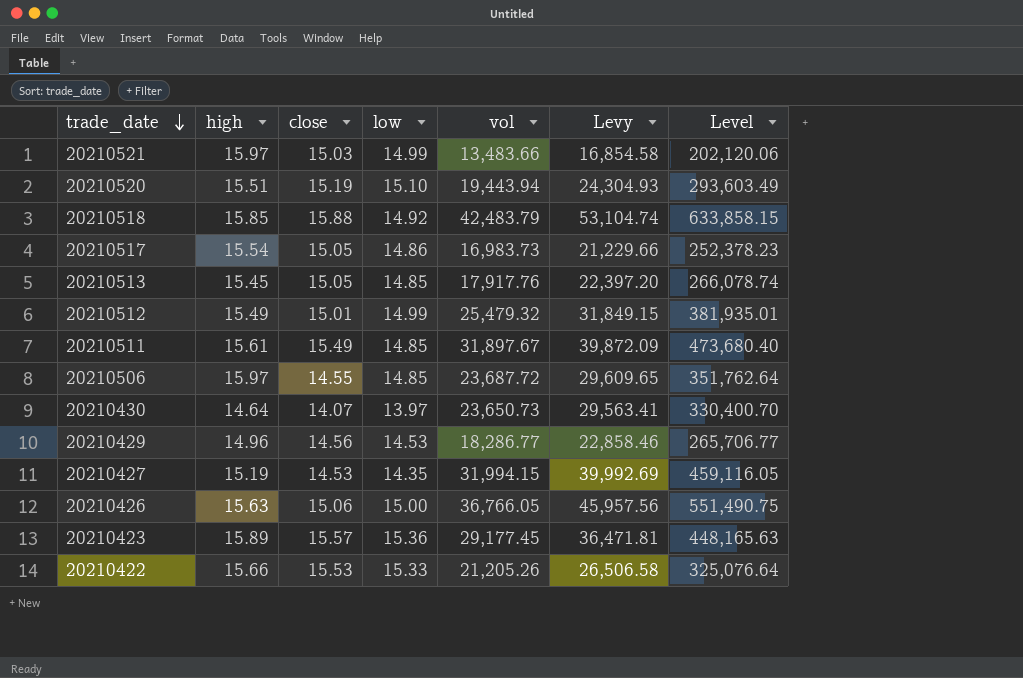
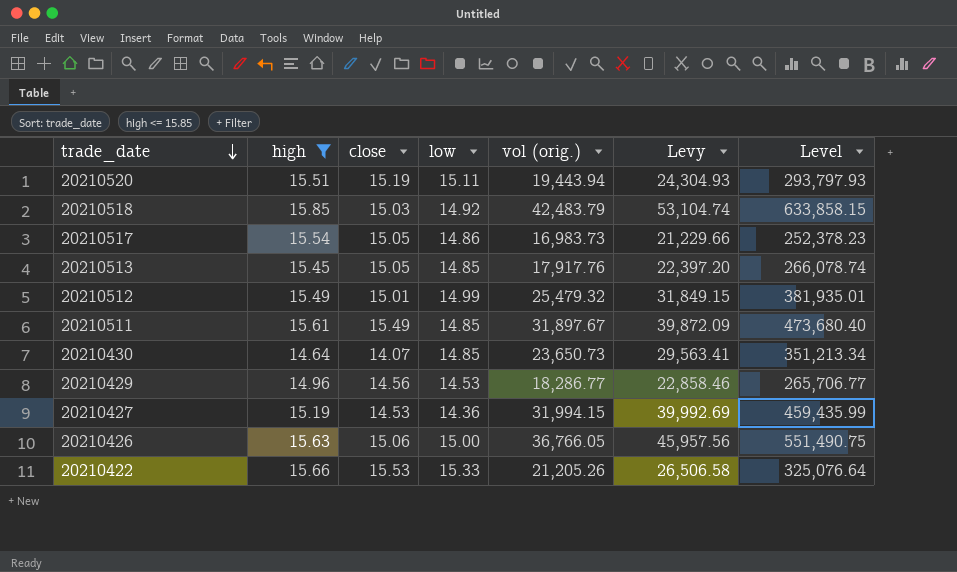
filter: none -> high <= 15.85
column name: vol -> vol (orig.)
20210520 | low: 15.10 -> 15.11
20210520 | Level: 293,603.49 -> 293,797.93
20210518 | close: 15.88 -> 15.03
20210430 | low: 13.97 -> 14.85
20210430 | Level: 330,400.70 -> 351,213.34
20210427 | low: 14.35 -> 14.36
20210427 | Level: 459,116.05 -> 459,435.99

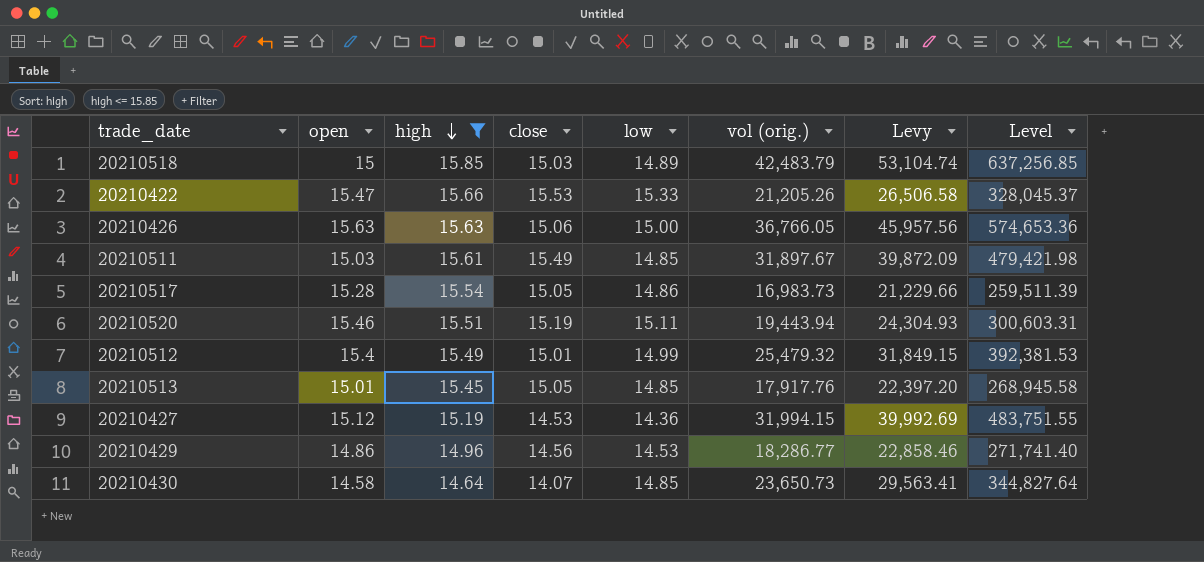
row order: trade_date descending -> high descending
column open | position: none -> 2
column Level | formula: [low] * [vol (orig.)] -> [open] * [vol (orig.)]
20210518 | low: 14.92 -> 14.89

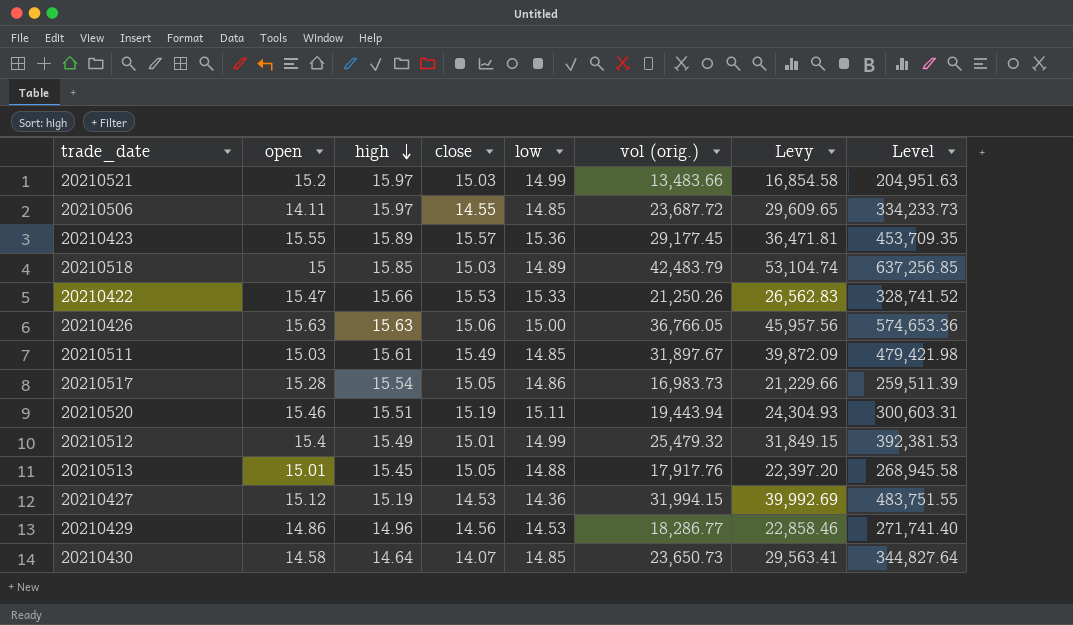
filter: high <= 15.85 -> none
20210422 | vol (orig.): 21,205.26 -> 21,250.26
20210422 | Levy: 26,506.58 -> 26,562.83
20210422 | Level: 328,045.37 -> 328,741.52
20210513 | low: 14.85 -> 14.88

